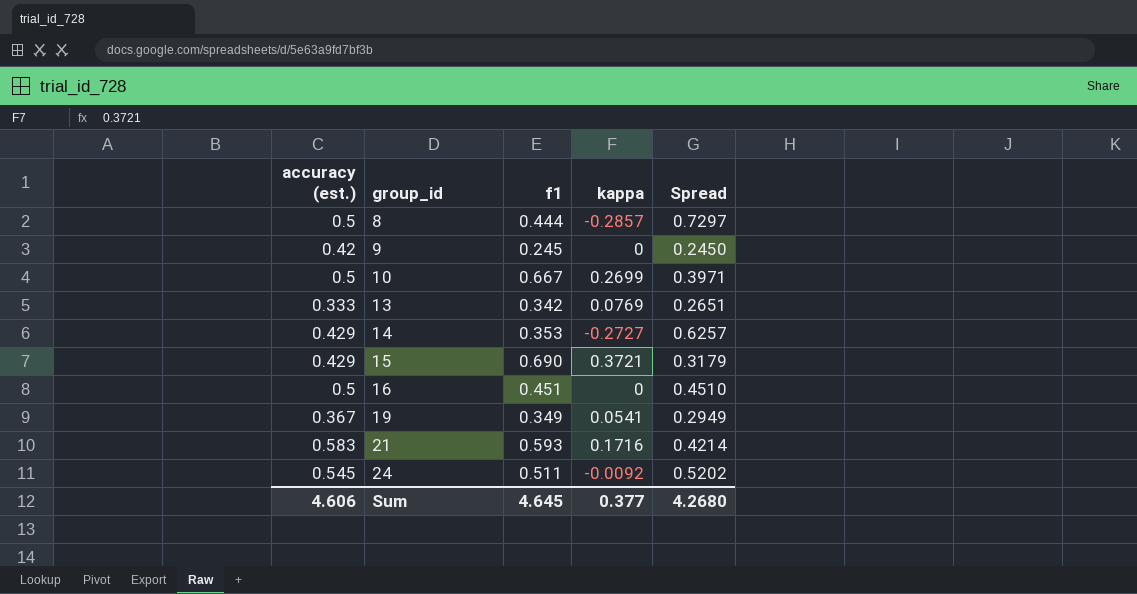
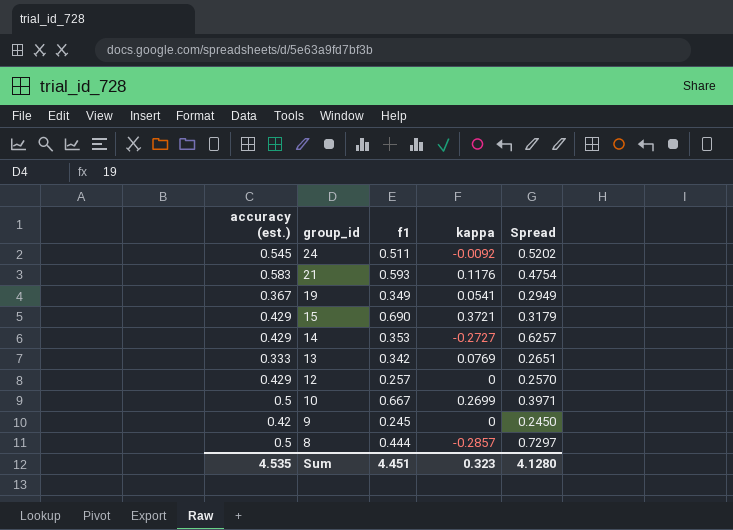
row order: group_id ascending -> group_id descending
row 16: 0.5 | 0.451 | 0 | 0.4510 -> none
21 | kappa: 0.1716 -> 0.1176
21 | Spread: 0.4214 -> 0.4754
row 12: none -> 0.429 | 0.257 | 0 | 0.2570
Sum | accuracy (est.): 4.606 -> 4.535
Sum | f1: 4.645 -> 4.451
Sum | kappa: 0.377 -> 0.323
Sum | Spread: 4.2680 -> 4.1280

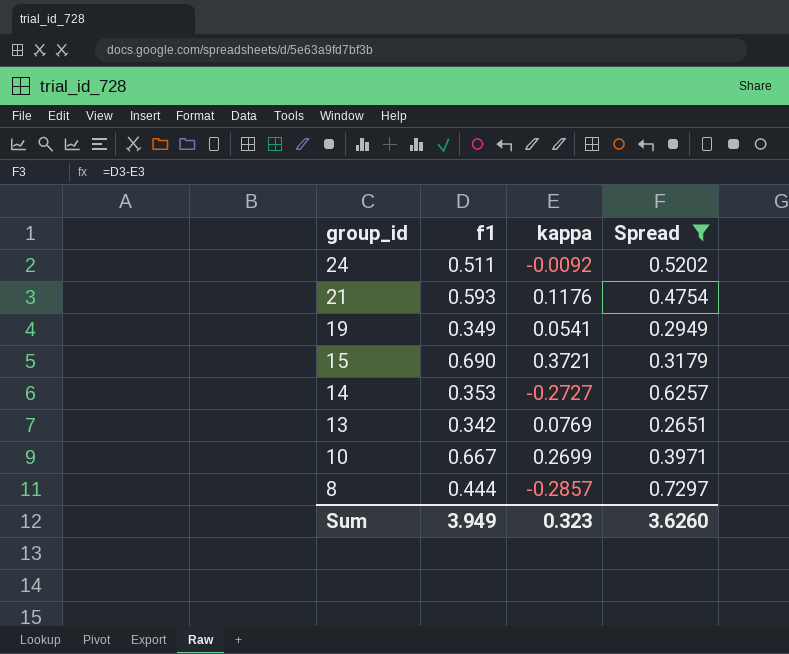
filter: none -> Spread >= 0.2651
column accuracy (est.) | position: 1 -> none
Sum | f1: 4.451 -> 3.949
Sum | Spread: 4.1280 -> 3.6260

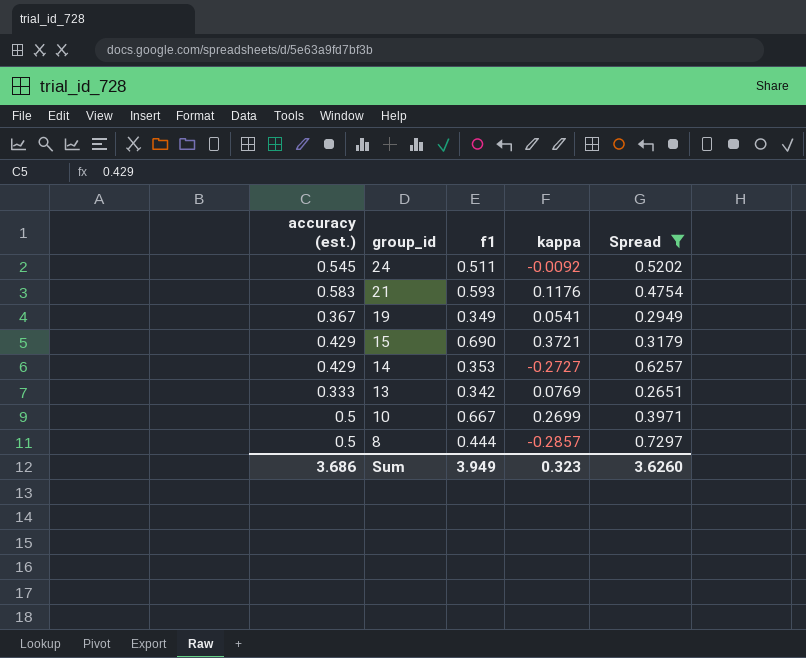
column accuracy (est.) | position: none -> 1

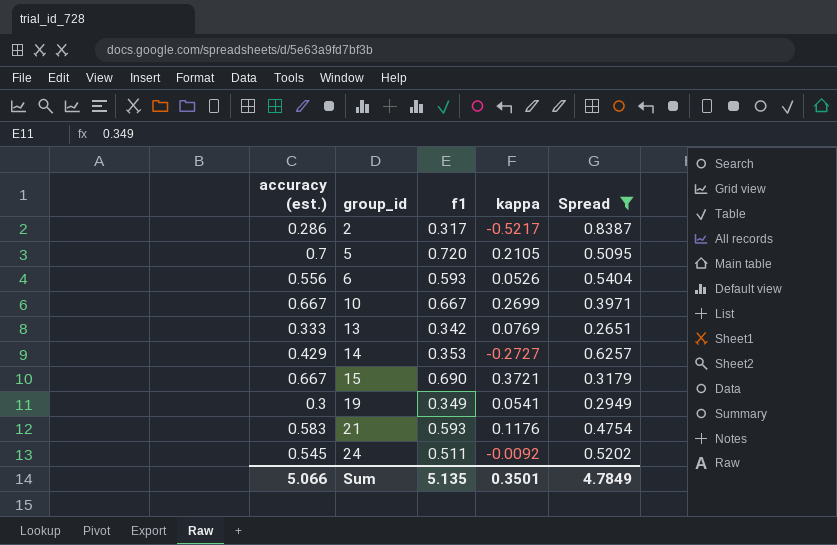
row order: group_id descending -> group_id ascending
row 8: 0.5 | 0.444 | -0.2857 | 0.7297 -> none
row 2: none -> 0.286 | 0.317 | -0.5217 | 0.8387
row 5: none -> 0.7 | 0.720 | 0.2105 | 0.5095
row 6: none -> 0.556 | 0.593 | 0.0526 | 0.5404
10 | accuracy (est.): 0.5 -> 0.667
15 | accuracy (est.): 0.429 -> 0.667
19 | accuracy (est.): 0.367 -> 0.3
Sum | accuracy (est.): 3.686 -> 5.066
Sum | f1: 3.949 -> 5.135
Sum | kappa: 0.323 -> 0.3501
Sum | Spread: 3.6260 -> 4.7849

